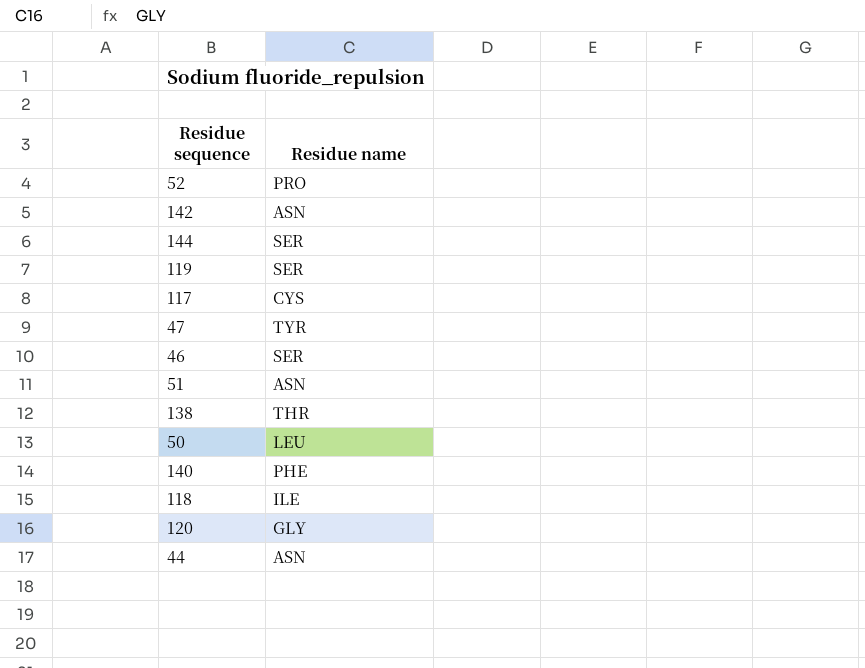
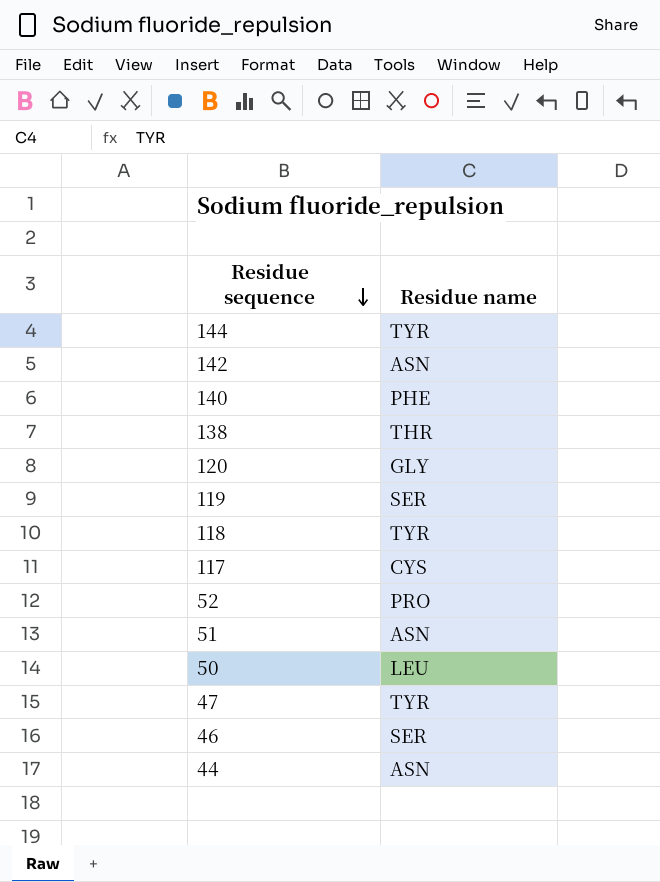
row order: none -> Residue sequence descending
144 | Residue name: SER -> TYR
118 | Residue name: ILE -> TYR

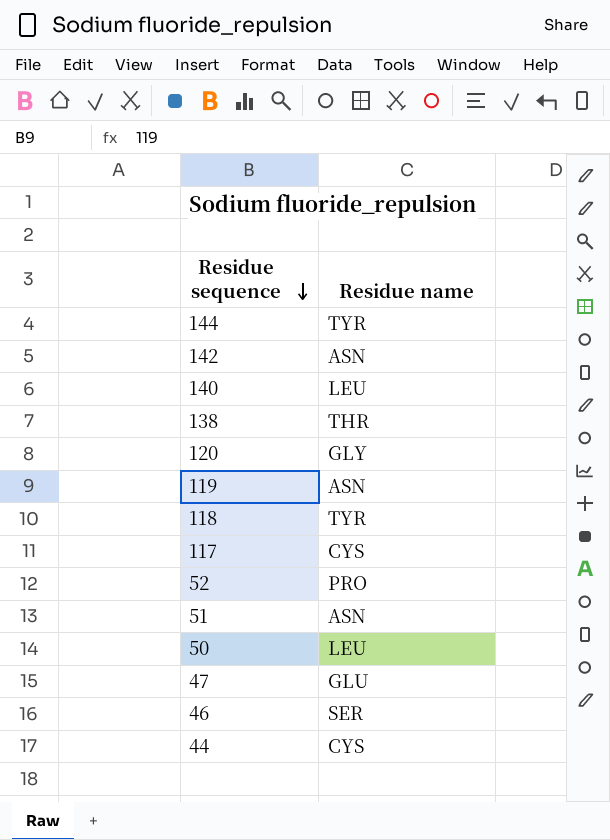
140 | Residue name: PHE -> LEU
119 | Residue name: SER -> ASN
47 | Residue name: TYR -> GLU
44 | Residue name: ASN -> CYS

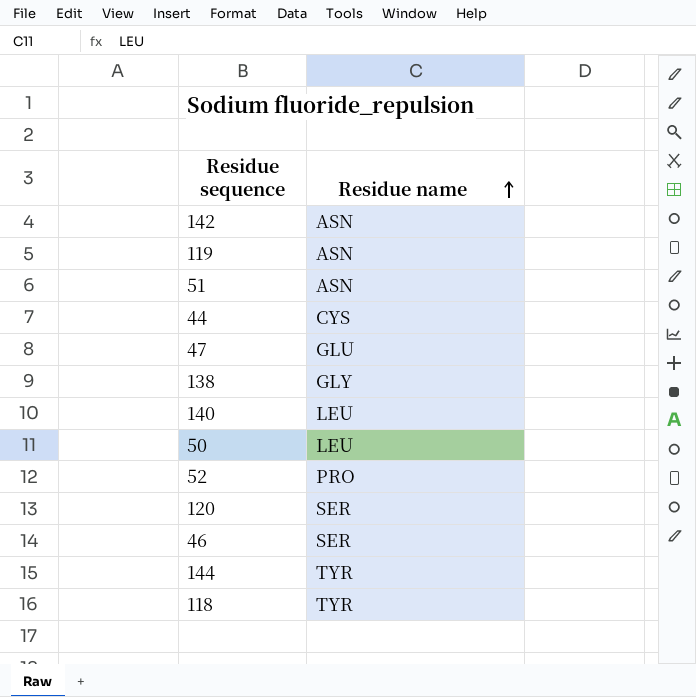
row order: Residue sequence descending -> Residue name ascending
row 117: CYS -> none
138 | Residue name: THR -> GLY
120 | Residue name: GLY -> SER

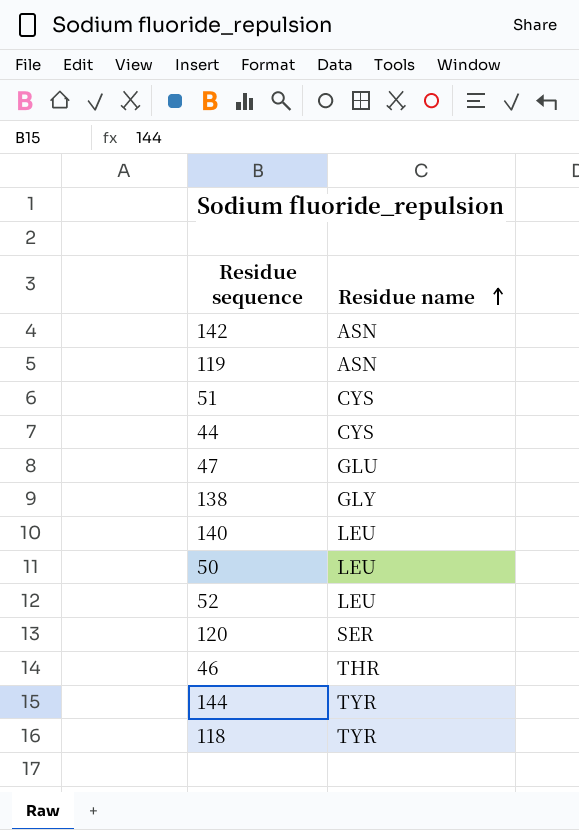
51 | Residue name: ASN -> CYS
52 | Residue name: PRO -> LEU
46 | Residue name: SER -> THR

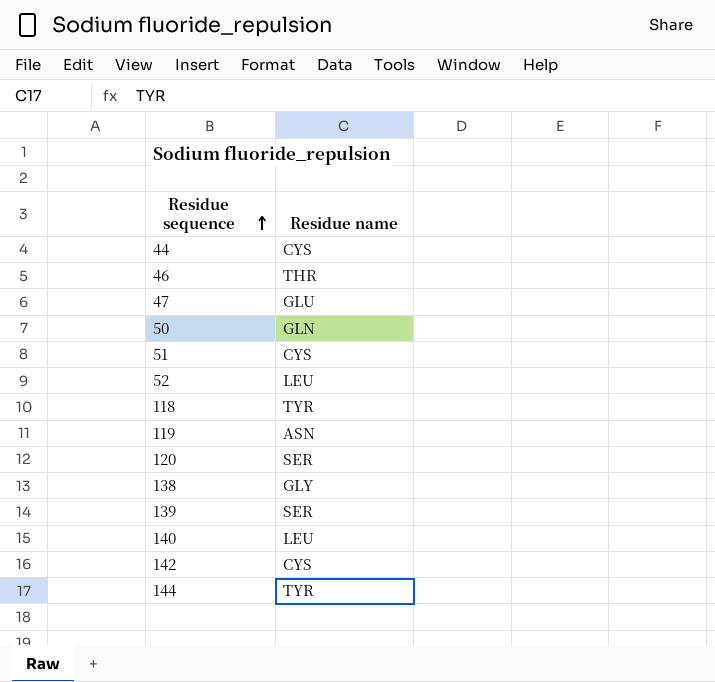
row order: Residue name ascending -> Residue sequence ascending
50 | Residue name: LEU -> GLN
row 139: none -> SER
142 | Residue name: ASN -> CYS

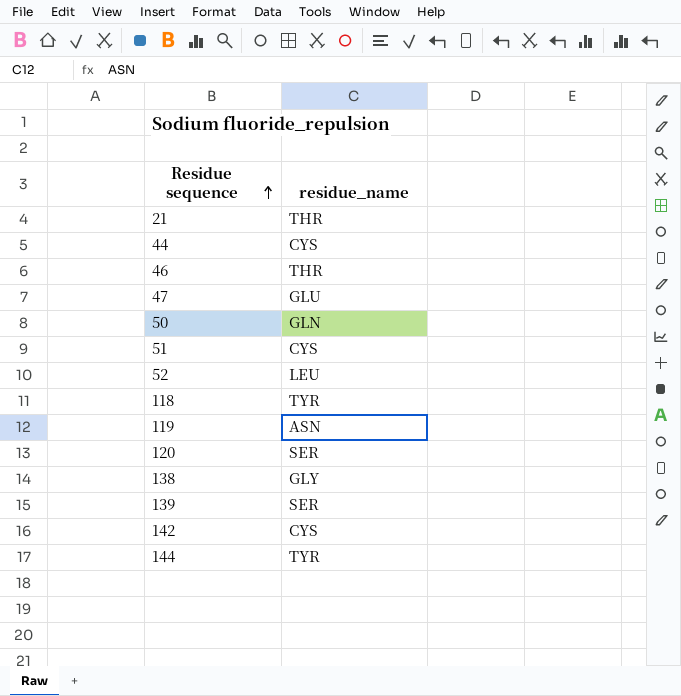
column name: Residue name -> residue_name
row 140: LEU -> none
row 21: none -> THR

